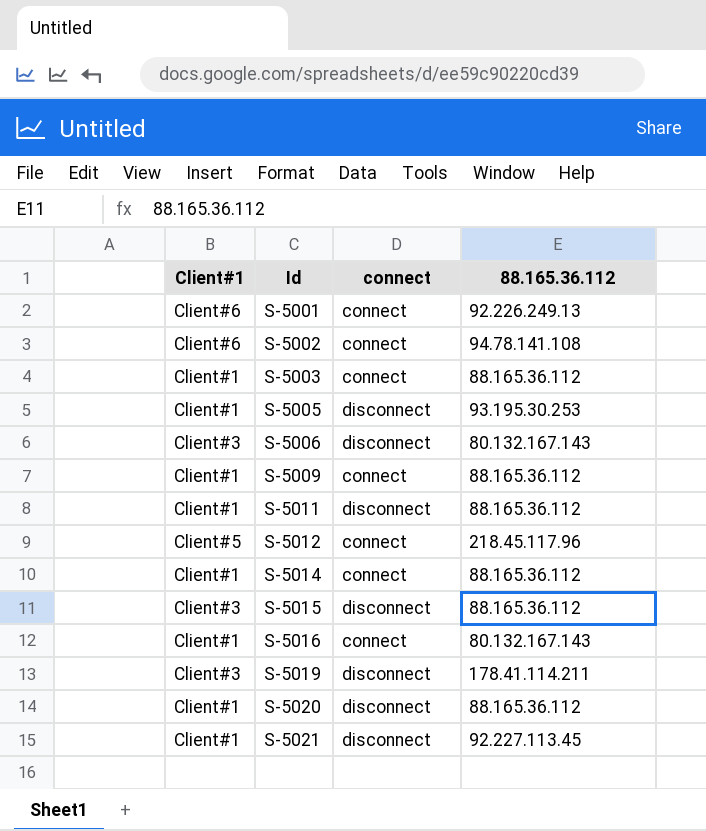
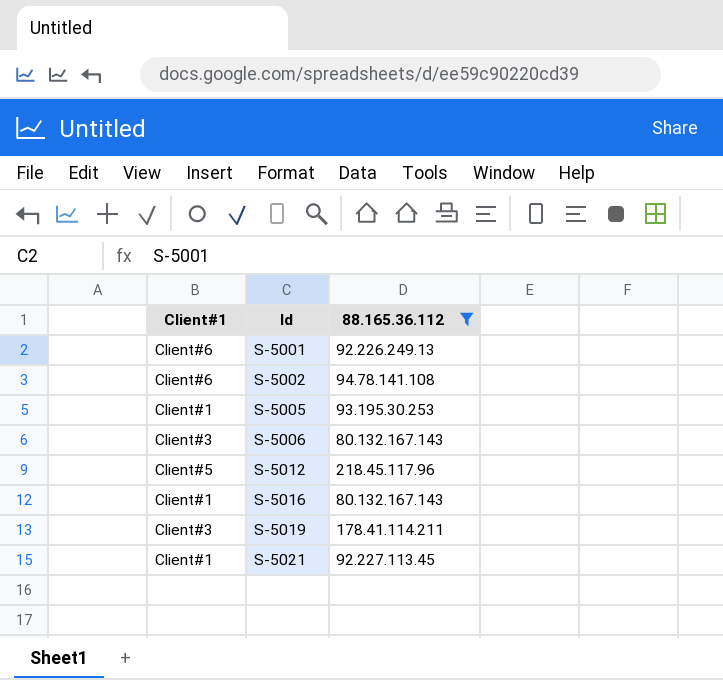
filter: none -> 88.165.36.112 != 88.165.36.112
column connect | position: 3 -> none

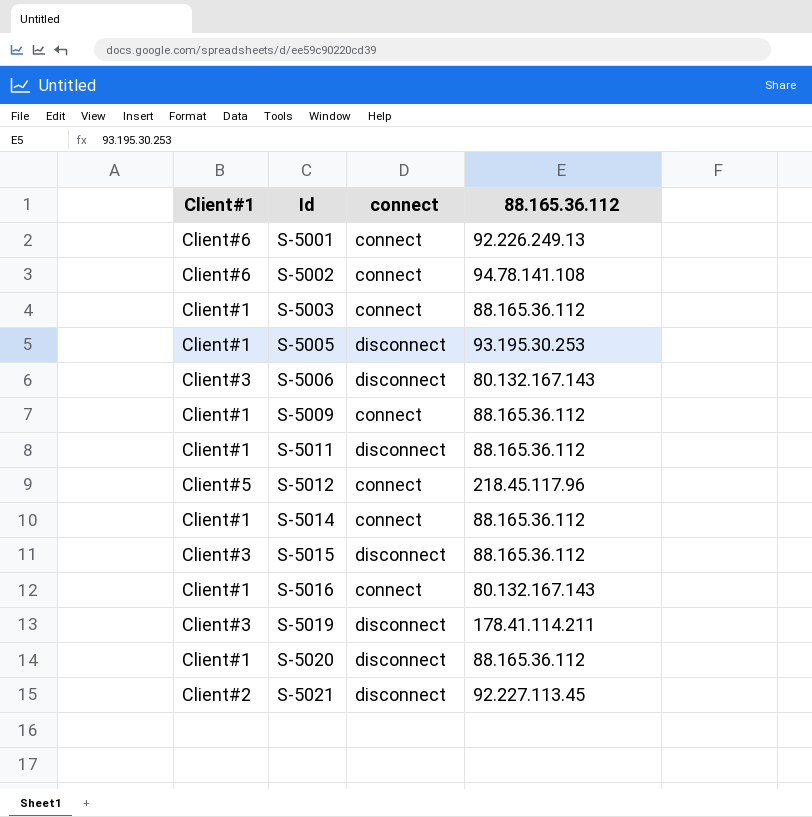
filter: 88.165.36.112 != 88.165.36.112 -> none
column connect | position: none -> 3
S-5021 | Client#1: Client#1 -> Client#2

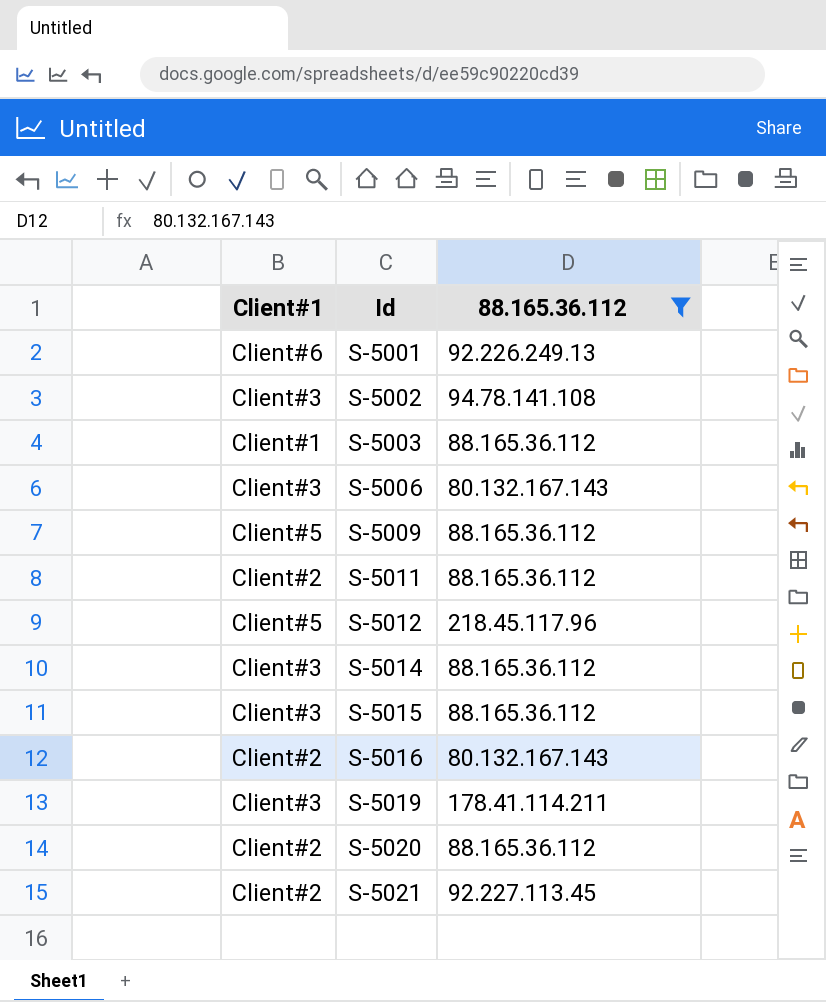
filter: none -> 88.165.36.112 != 93.195.30.253
column connect | position: 3 -> none
S-5002 | Client#1: Client#6 -> Client#3
S-5009 | Client#1: Client#1 -> Client#5
S-5011 | Client#1: Client#1 -> Client#2
S-5014 | Client#1: Client#1 -> Client#3
S-5016 | Client#1: Client#1 -> Client#2
S-5020 | Client#1: Client#1 -> Client#2

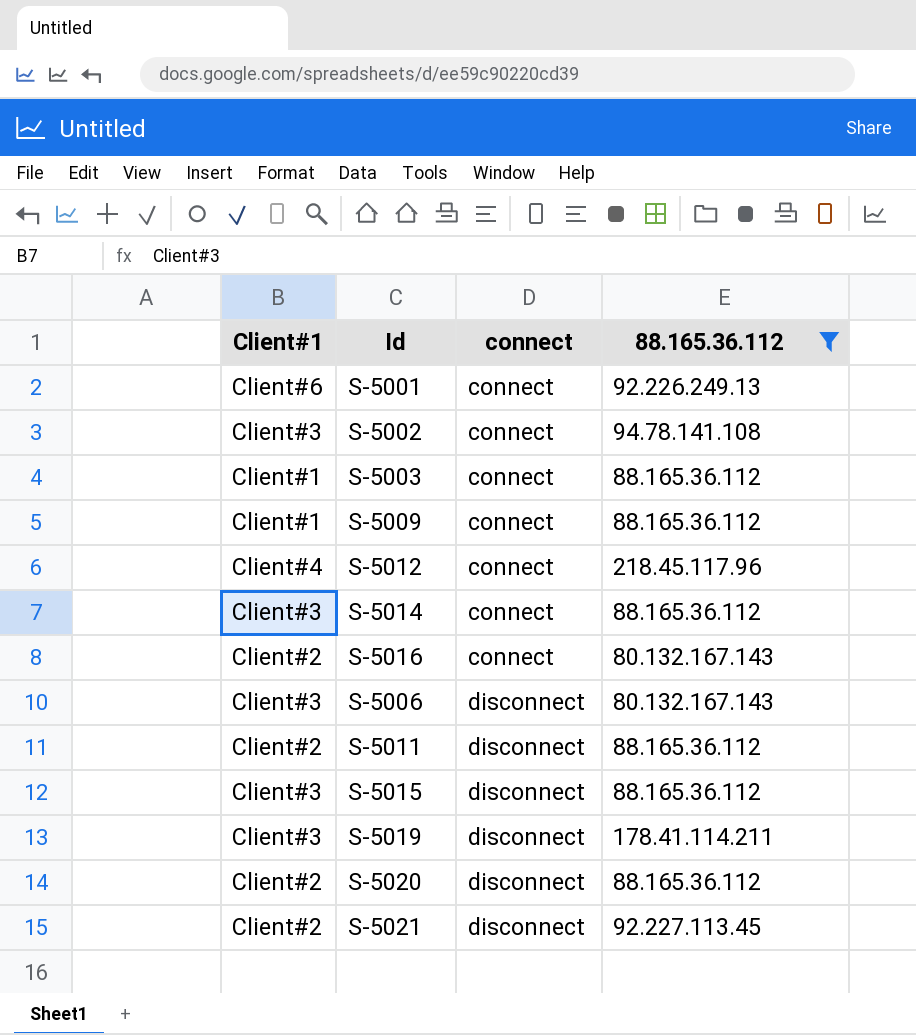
row order: Id ascending -> connect ascending
column connect | position: none -> 3
S-5009 | Client#1: Client#5 -> Client#1
S-5012 | Client#1: Client#5 -> Client#4

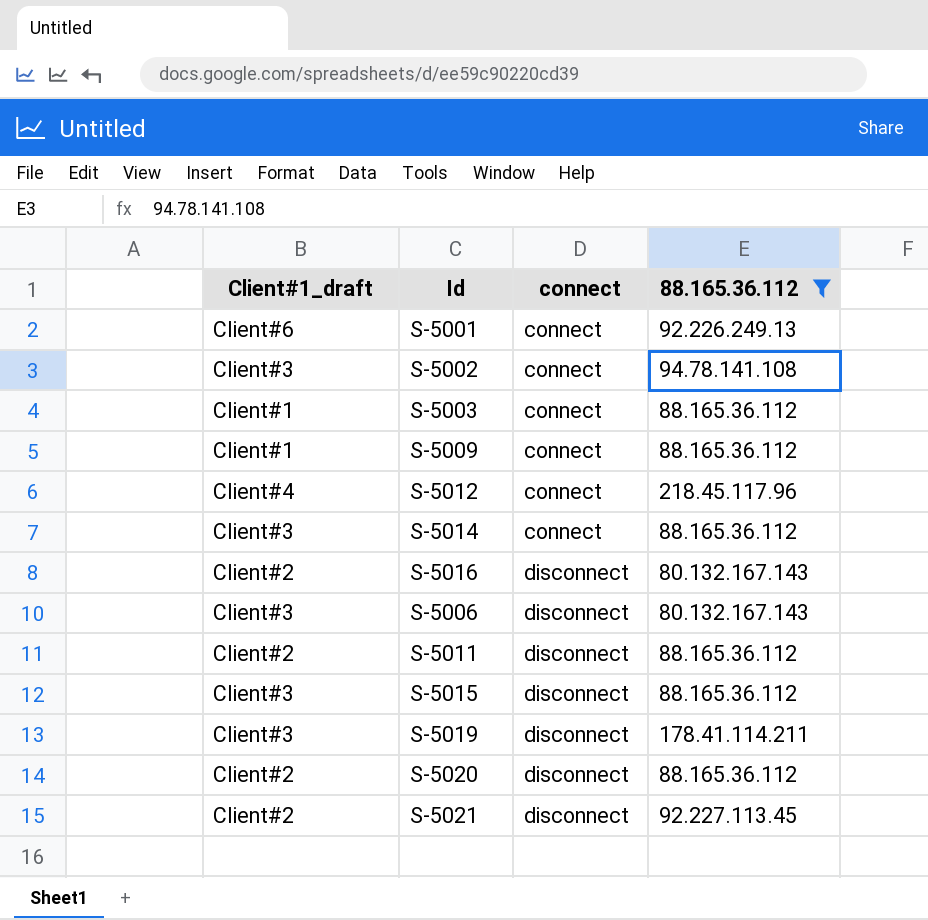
column name: Client#1 -> Client#1_draft
S-5016 | connect: connect -> disconnect

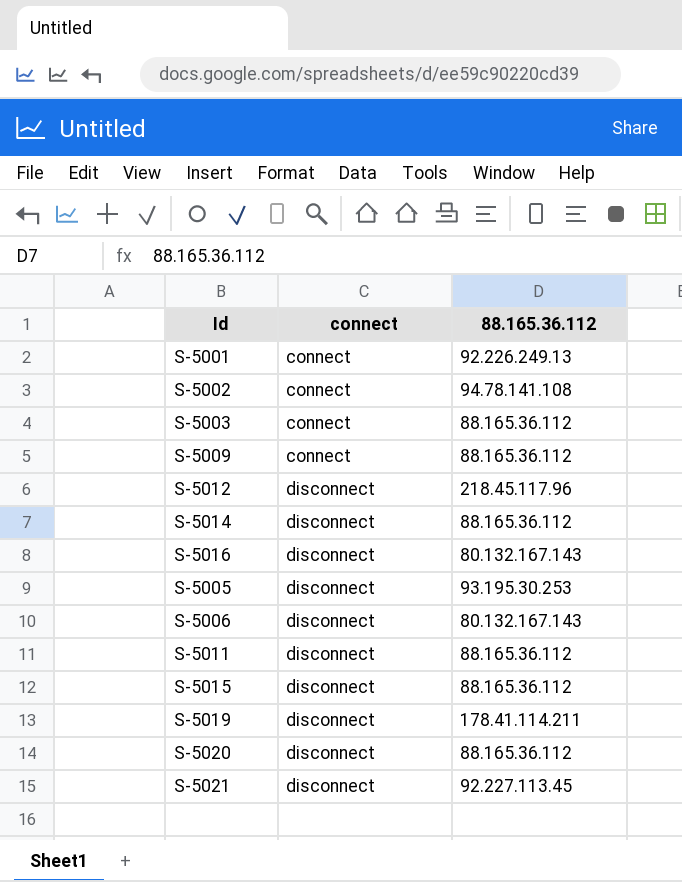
filter: 88.165.36.112 != 93.195.30.253 -> none
column Client#1_draft | position: 1 -> none
S-5012 | connect: connect -> disconnect
S-5014 | connect: connect -> disconnect

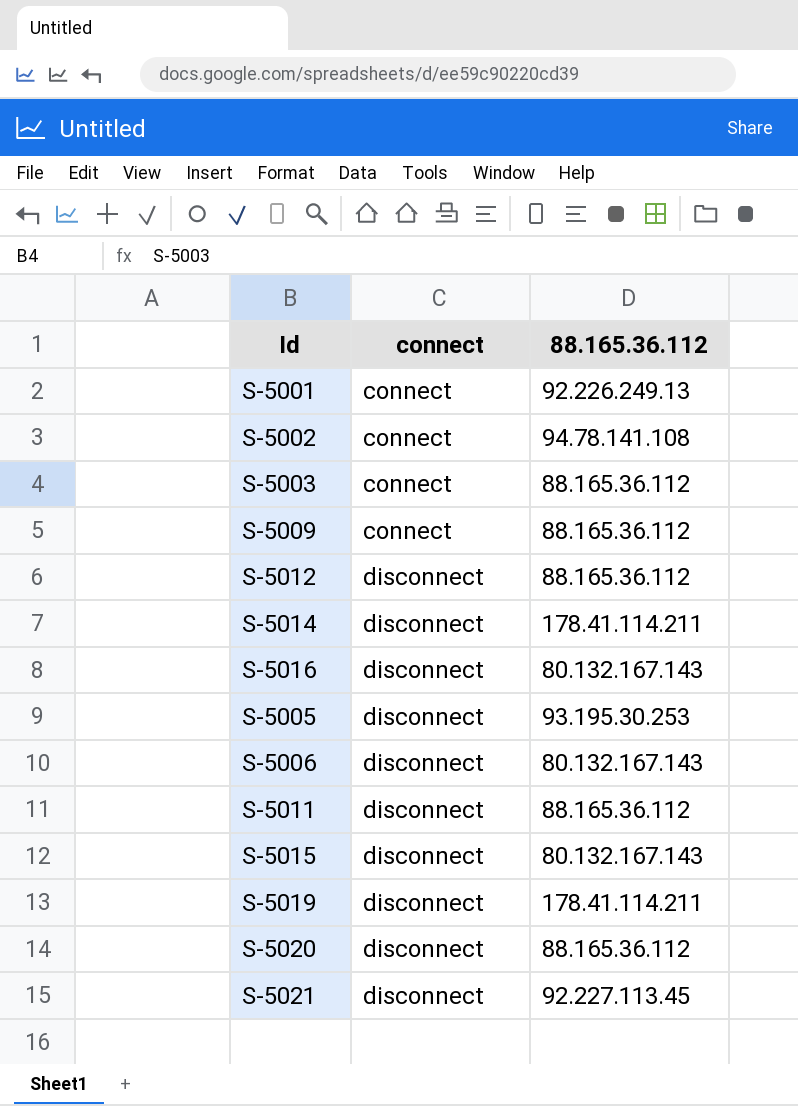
S-5012 | 88.165.36.112: 218.45.117.96 -> 88.165.36.112
S-5014 | 88.165.36.112: 88.165.36.112 -> 178.41.114.211
S-5015 | 88.165.36.112: 88.165.36.112 -> 80.132.167.143

